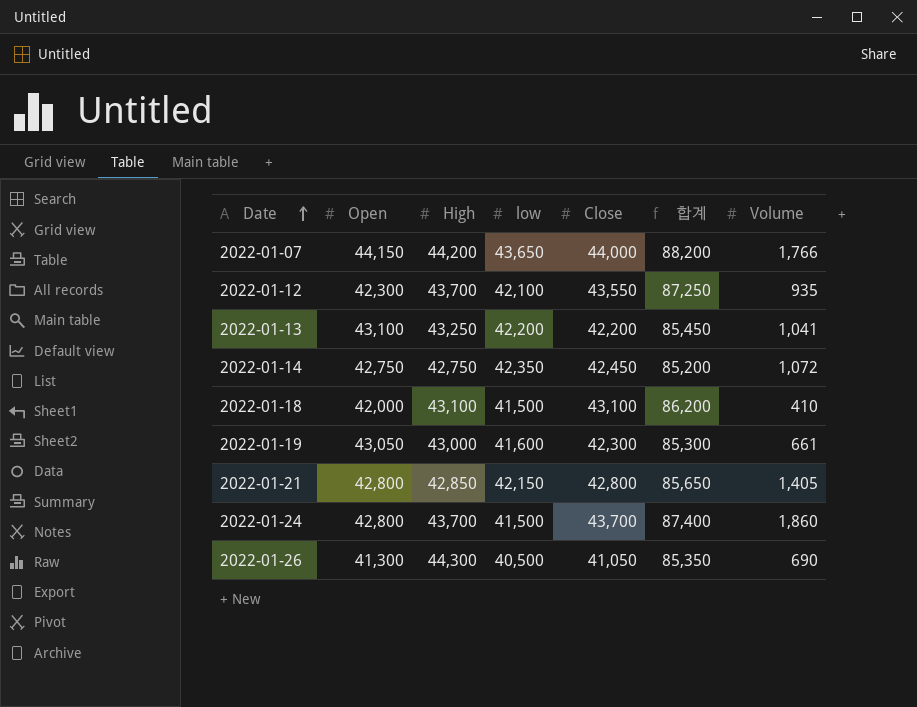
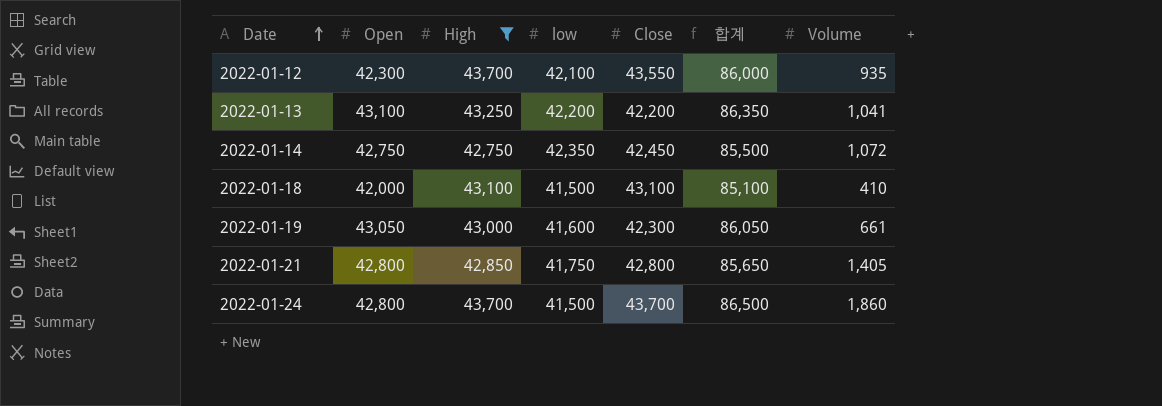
filter: none -> High <= 43,700
column 합계 | formula: [High] + [Close] -> [Open] + [High]
2022-01-21 | low: 42,150 -> 41,750

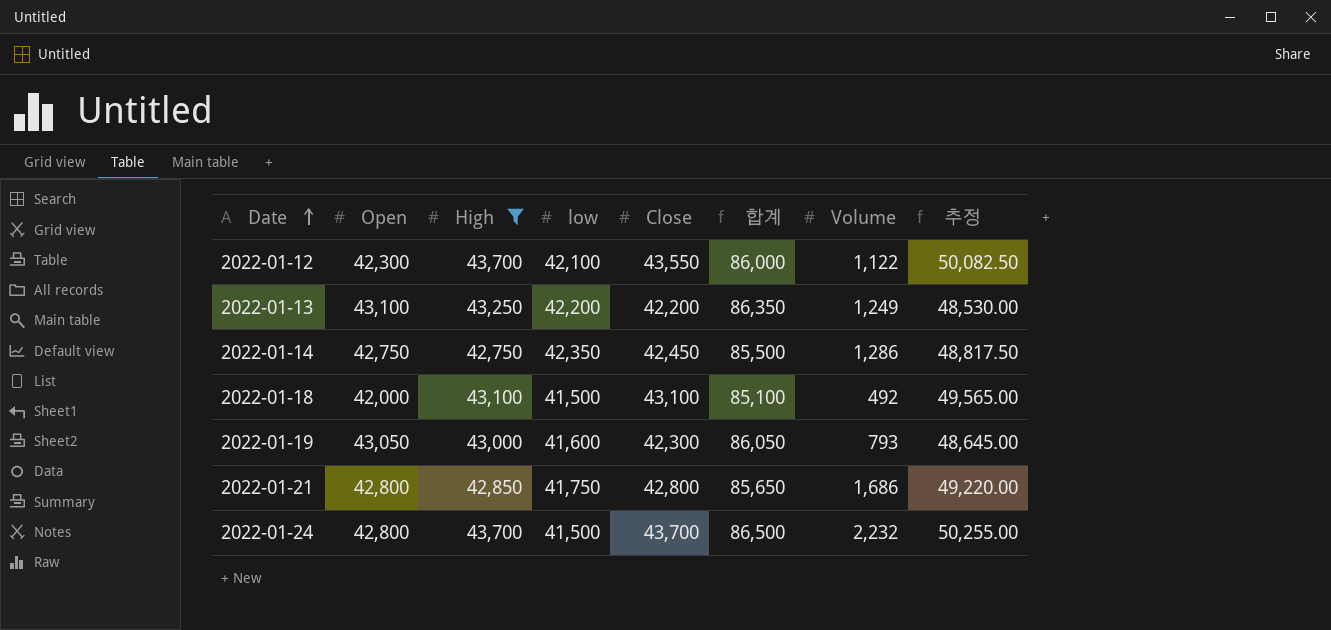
column 추정 | formula: none -> [Close] * 1.15
2022-01-12 | Volume: 935 -> 1,122
2022-01-13 | Volume: 1,041 -> 1,249
2022-01-14 | Volume: 1,072 -> 1,286
2022-01-18 | Volume: 410 -> 492
2022-01-19 | Volume: 661 -> 793
2022-01-21 | Volume: 1,405 -> 1,686
2022-01-24 | Volume: 1,860 -> 2,232

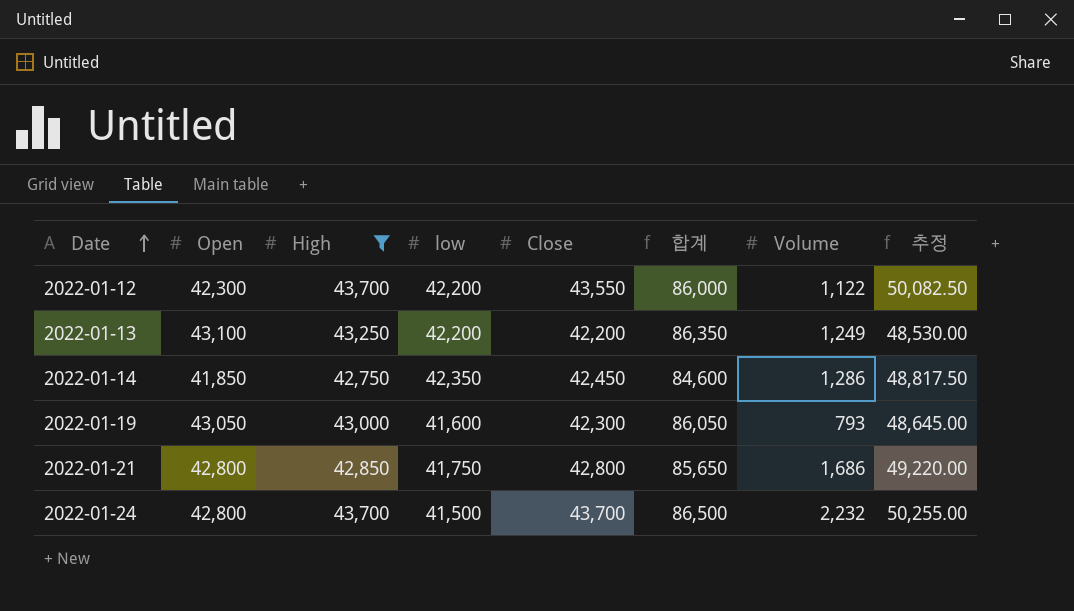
row 2022-01-18: 42,000 | 43,100 | 41,500 | 43,100 | 85,100 | 492 | 49,565.00 -> none
2022-01-12 | low: 42,100 -> 42,200
2022-01-14 | Open: 42,750 -> 41,850
2022-01-14 | 합계: 85,500 -> 84,600

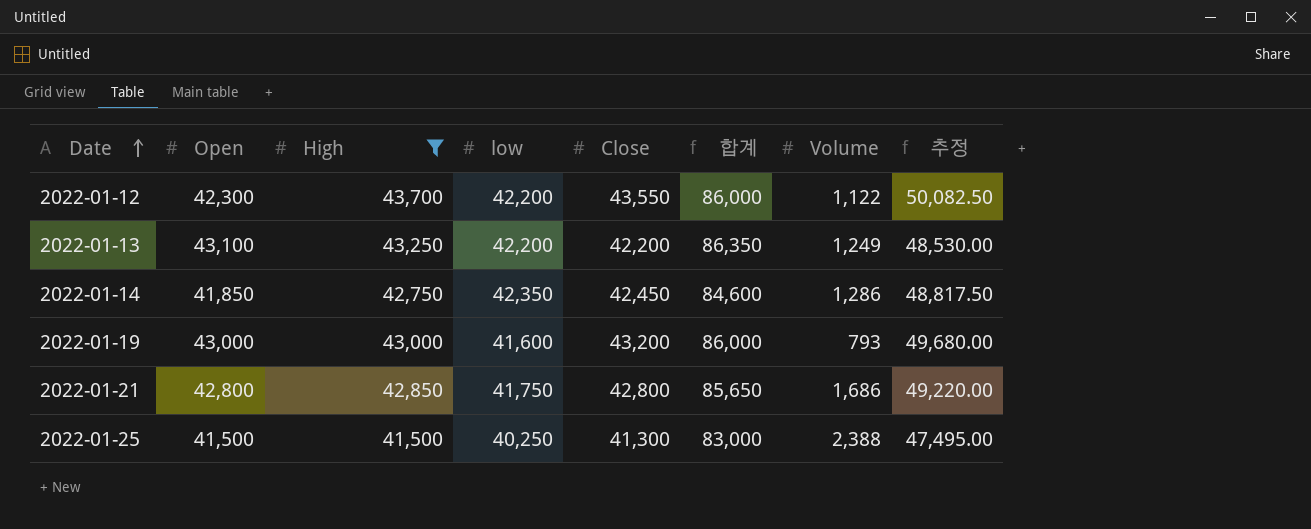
row 2022-01-24: 42,800 | 43,700 | 41,500 | 43,700 | 86,500 | 2,232 | 50,255.00 -> none
2022-01-19 | Open: 43,050 -> 43,000
2022-01-19 | Close: 42,300 -> 43,200
2022-01-19 | 합계: 86,050 -> 86,000
2022-01-19 | 추정: 48,645.00 -> 49,680.00
row 2022-01-25: none -> 41,500 | 41,500 | 40,250 | 41,300 | 83,000 | 2,388 | 47,495.00

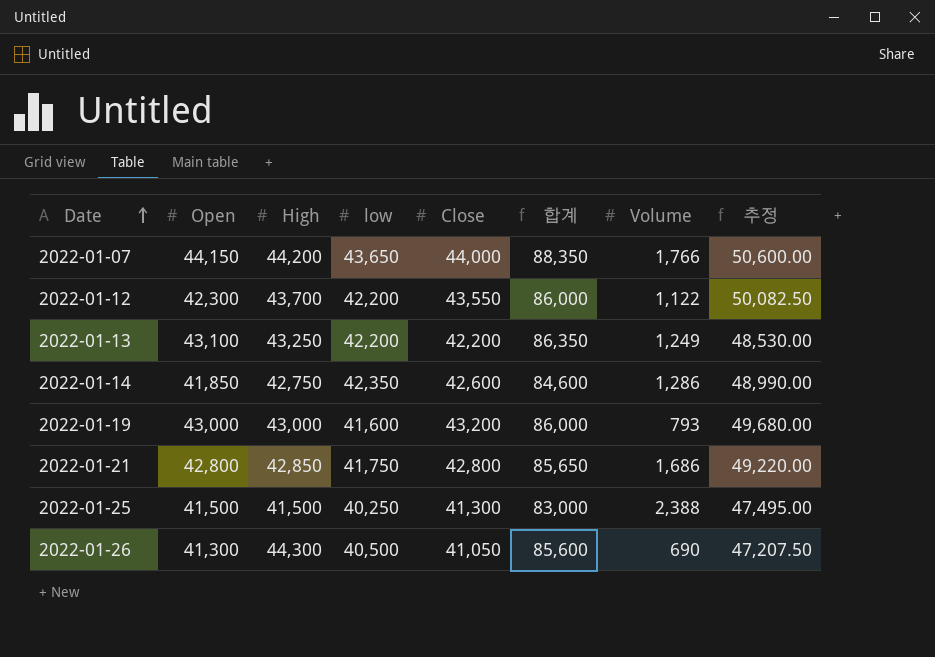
filter: High <= 43,700 -> none
2022-01-14 | Close: 42,450 -> 42,600
2022-01-14 | 추정: 48,817.50 -> 48,990.00

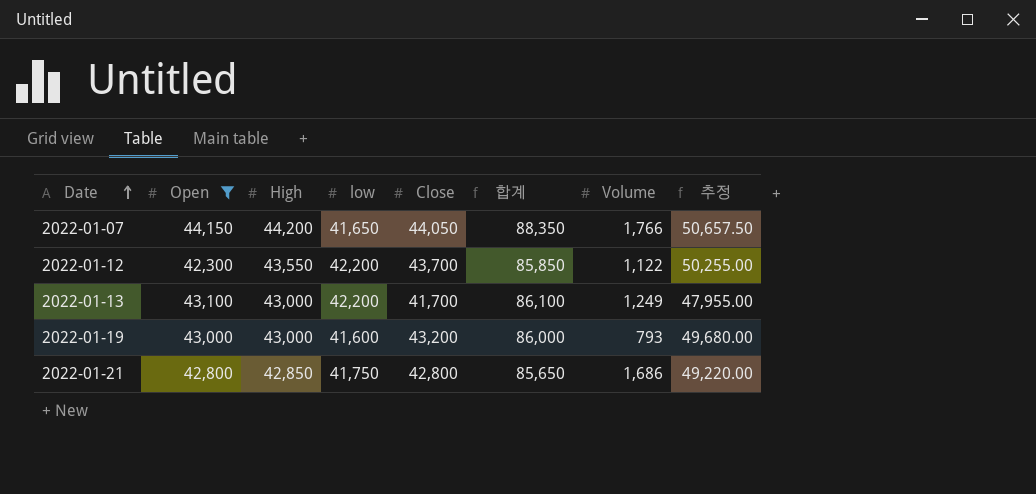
filter: none -> Open >= 42,300
2022-01-07 | low: 43,650 -> 41,650
2022-01-07 | Close: 44,000 -> 44,050
2022-01-07 | 추정: 50,600.00 -> 50,657.50
2022-01-12 | High: 43,700 -> 43,550
2022-01-12 | Close: 43,550 -> 43,700
2022-01-12 | 합계: 86,000 -> 85,850
2022-01-12 | 추정: 50,082.50 -> 50,255.00
2022-01-13 | High: 43,250 -> 43,000
2022-01-13 | Close: 42,200 -> 41,700
2022-01-13 | 합계: 86,350 -> 86,100
2022-01-13 | 추정: 48,530.00 -> 47,955.00

